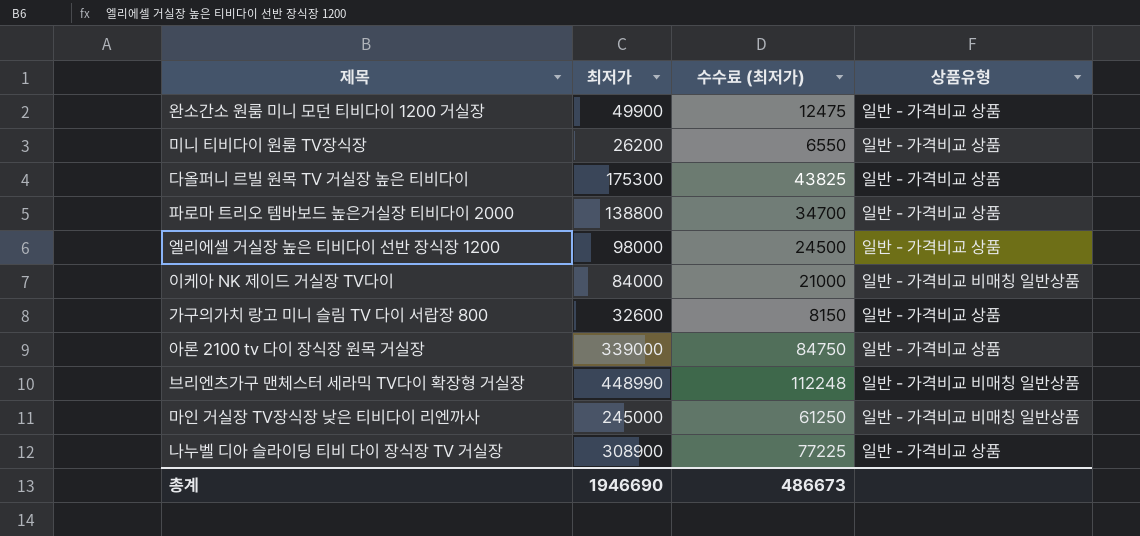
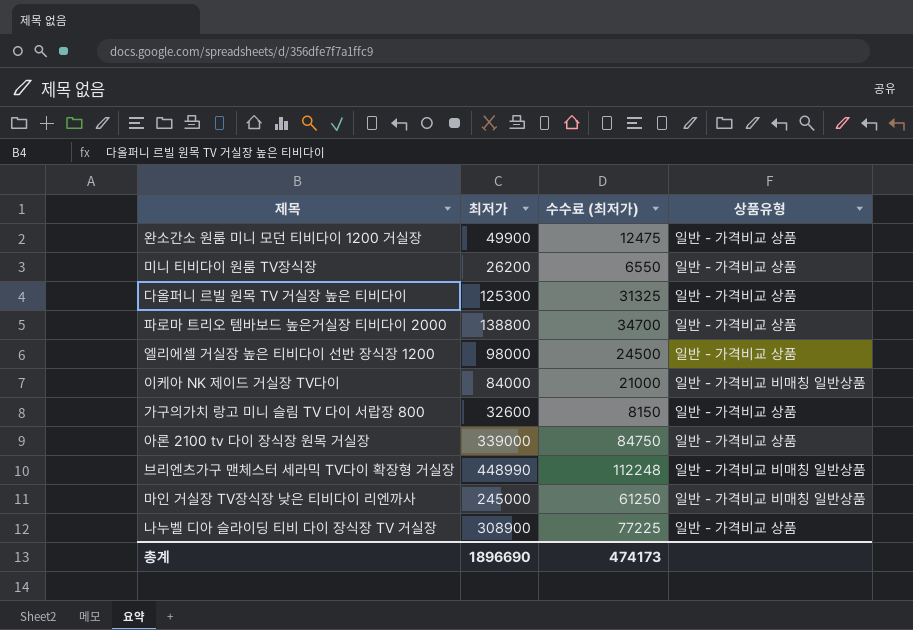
다올퍼니 르빌 원목 TV 거실장 높은 티비다이 | 최저가: 175300 -> 125300
다올퍼니 르빌 원목 TV 거실장 높은 티비다이 | 수수료 (최저가): 43825 -> 31325
총계 | 최저가: 1946690 -> 1896690
총계 | 수수료 (최저가): 486673 -> 474173

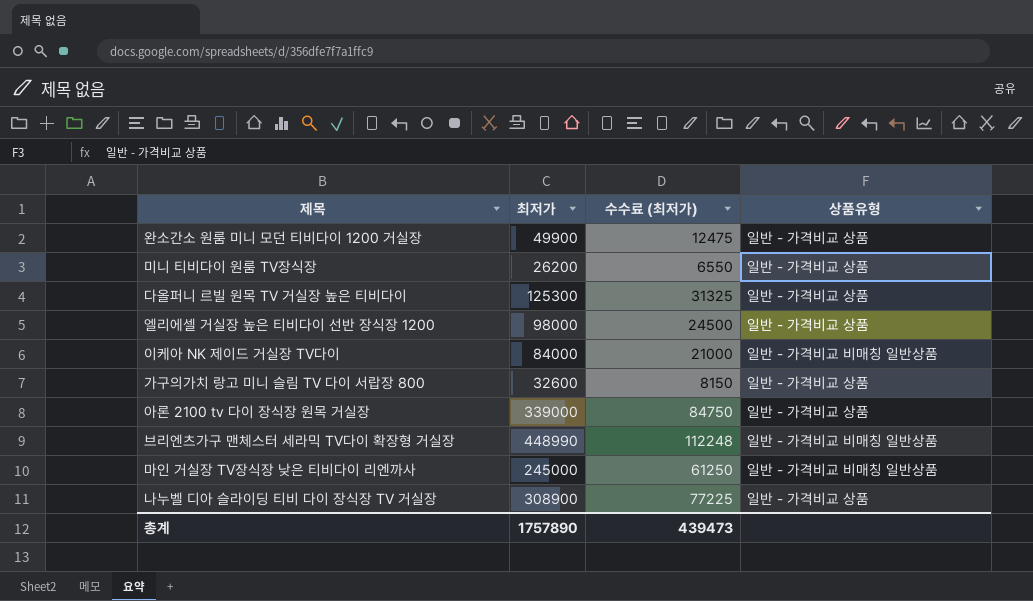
row 파로마 트리오 템바보드 높은거실장 티비다이 2000: 138800 | 34700 | 일반 - 가격비교 상품 -> none
총계 | 최저가: 1896690 -> 1757890
총계 | 수수료 (최저가): 474173 -> 439473

